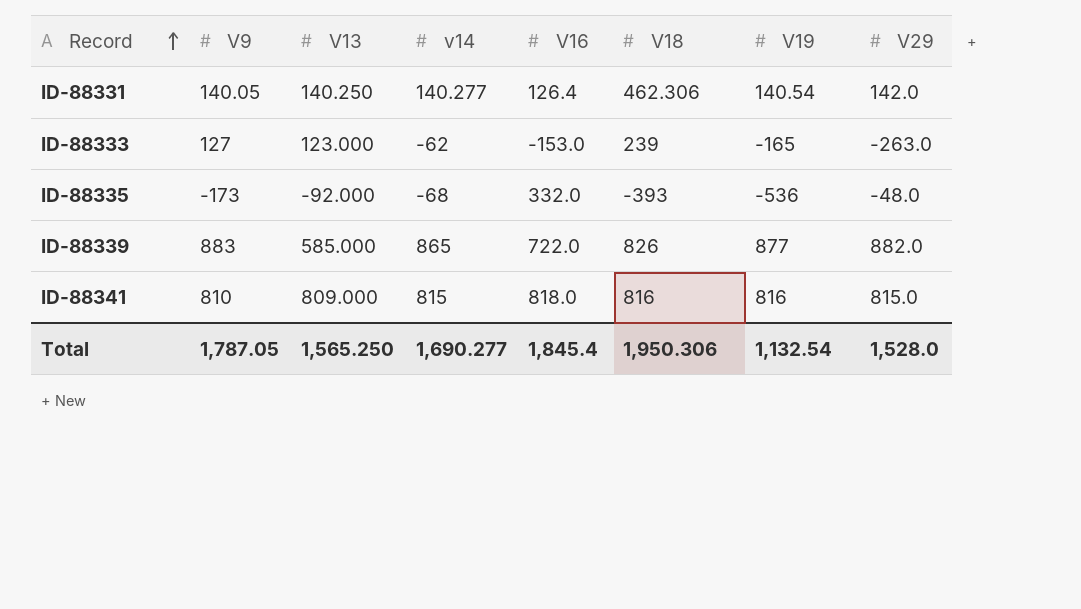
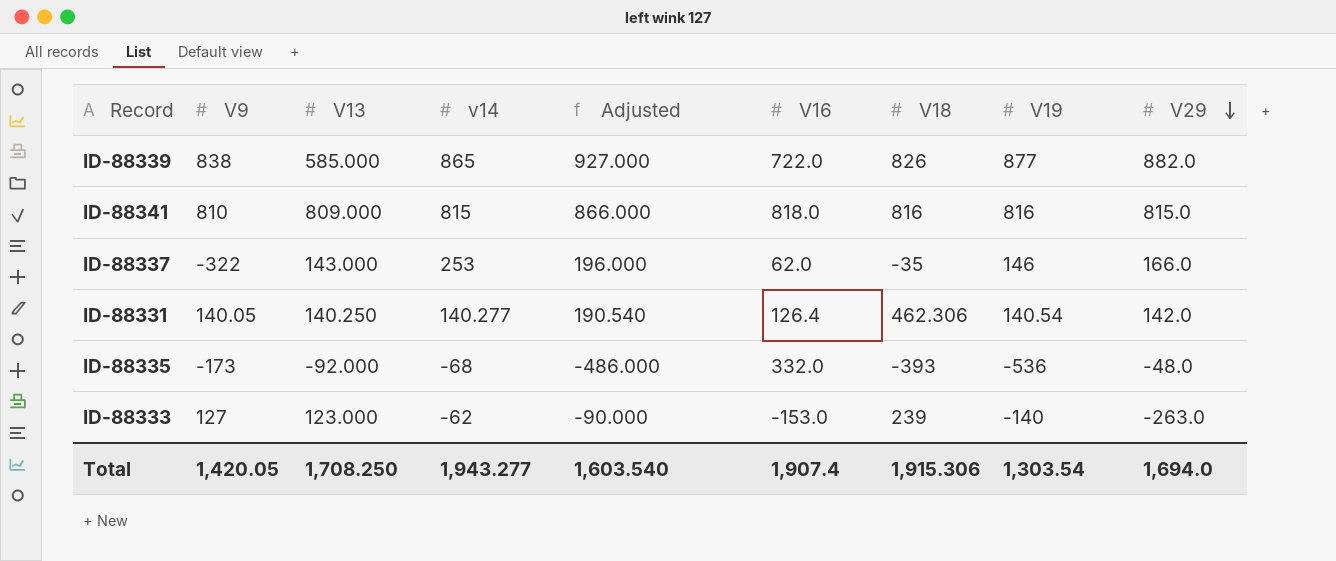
row order: Record ascending -> V29 descending
column Adjusted | formula: none -> [V19] + 50
ID-88339 | V9: 883 -> 838
row ID-88337: none -> -322 | 143.000 | 253 | 196.000 | 62.0 | -35 | 146 | 166.0
ID-88333 | V19: -165 -> -140
Total | V9: 1,787.05 -> 1,420.05
Total | V13: 1,565.250 -> 1,708.250
Total | v14: 1,690.277 -> 1,943.277
Total | V16: 1,845.4 -> 1,907.4
Total | V18: 1,950.306 -> 1,915.306
Total | V19: 1,132.54 -> 1,303.54
Total | V29: 1,528.0 -> 1,694.0

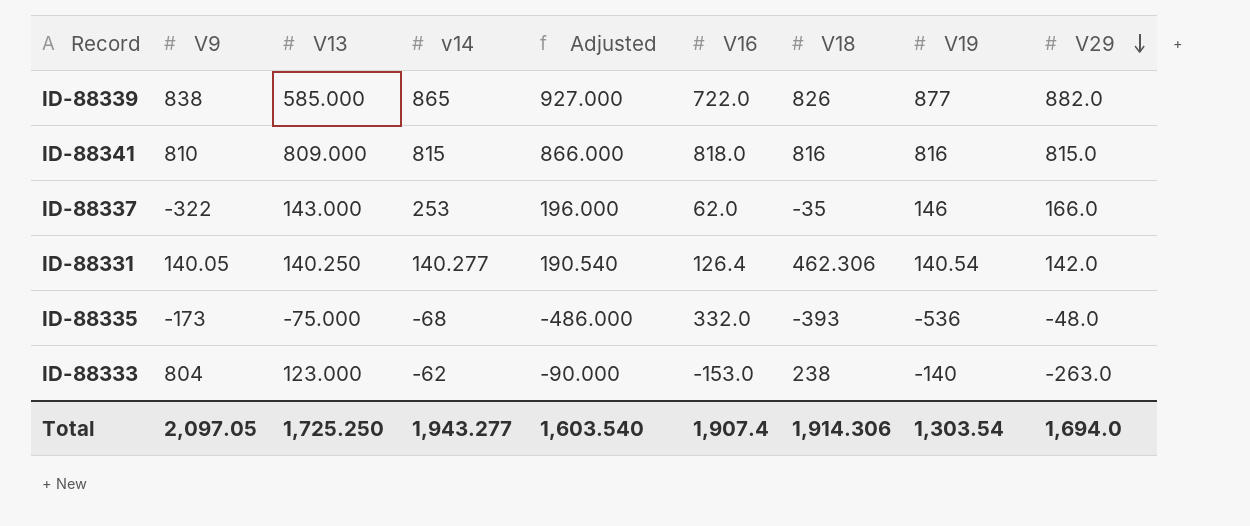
ID-88335 | V13: -92.000 -> -75.000
ID-88333 | V9: 127 -> 804
ID-88333 | V18: 239 -> 238
Total | V9: 1,420.05 -> 2,097.05
Total | V13: 1,708.250 -> 1,725.250
Total | V18: 1,915.306 -> 1,914.306

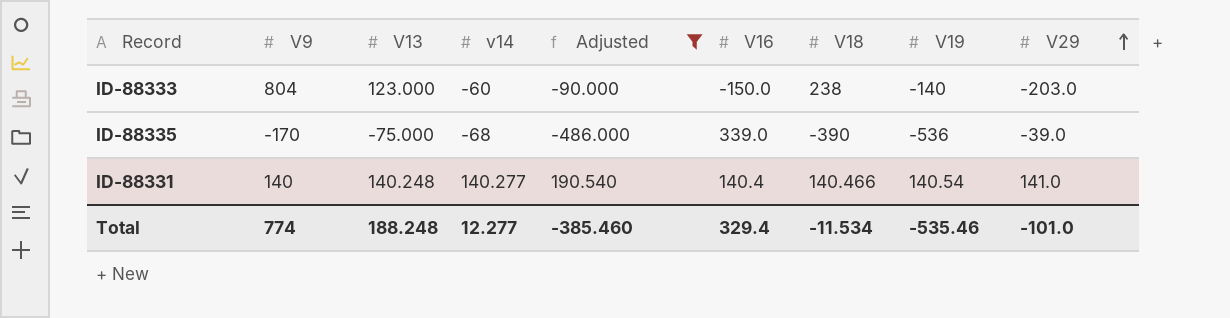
filter: none -> Adjusted <= 190.540
row order: V29 descending -> V29 ascending
ID-88333 | v14: -62 -> -60
ID-88333 | V16: -153.0 -> -150.0
ID-88333 | V29: -263.0 -> -203.0
ID-88335 | V9: -173 -> -170
ID-88335 | V16: 332.0 -> 339.0
ID-88335 | V18: -393 -> -390
ID-88335 | V29: -48.0 -> -39.0
ID-88331 | V9: 140.05 -> 140
ID-88331 | V13: 140.250 -> 140.248
ID-88331 | V16: 126.4 -> 140.4
ID-88331 | V18: 462.306 -> 140.466
ID-88331 | V29: 142.0 -> 141.0
Total | V9: 2,097.05 -> 774
Total | V13: 1,725.250 -> 188.248
Total | v14: 1,943.277 -> 12.277
Total | Adjusted: 1,603.540 -> -385.460
Total | V16: 1,907.4 -> 329.4
Total | V18: 1,914.306 -> -11.534
Total | V19: 1,303.54 -> -535.46
Total | V29: 1,694.0 -> -101.0

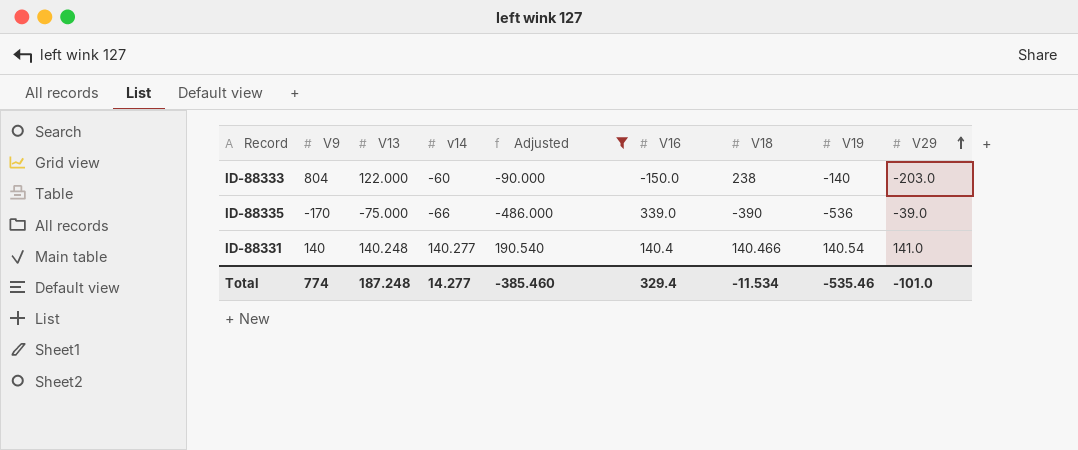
ID-88333 | V13: 123.000 -> 122.000
ID-88335 | v14: -68 -> -66
Total | V13: 188.248 -> 187.248
Total | v14: 12.277 -> 14.277

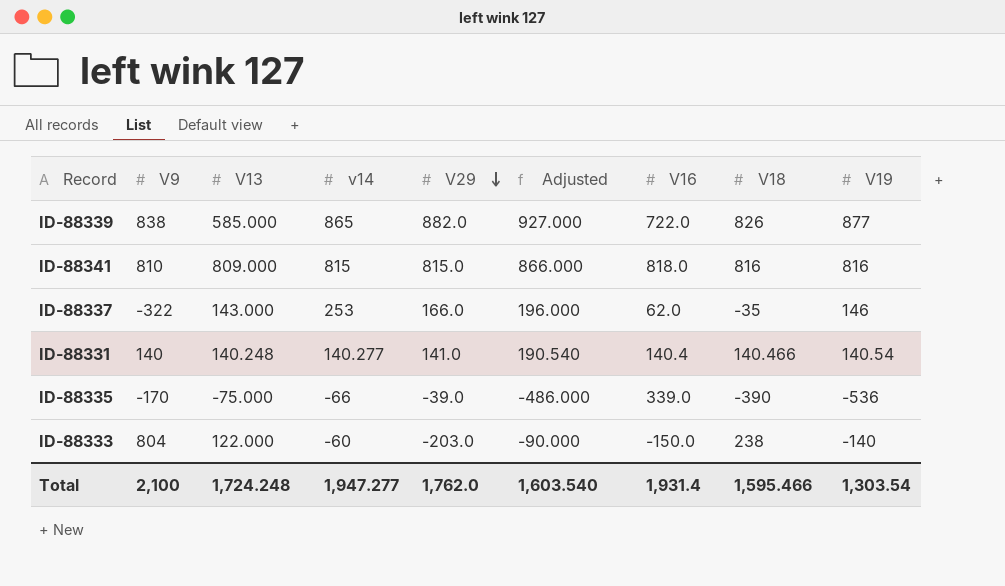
filter: Adjusted <= 190.540 -> none
row order: V29 ascending -> V29 descending
column V29 | position: 9 -> 5
Total | V9: 774 -> 2,100
Total | V13: 187.248 -> 1,724.248
Total | v14: 14.277 -> 1,947.277
Total | V29: -101.0 -> 1,762.0
Total | Adjusted: -385.460 -> 1,603.540
Total | V16: 329.4 -> 1,931.4
Total | V18: -11.534 -> 1,595.466
Total | V19: -535.46 -> 1,303.54

